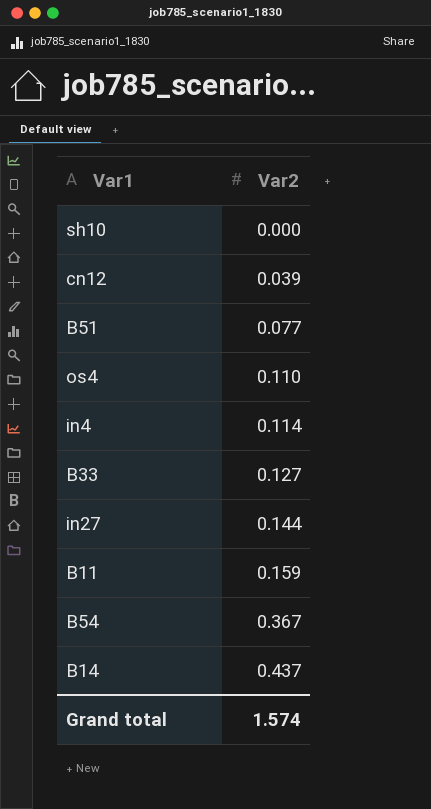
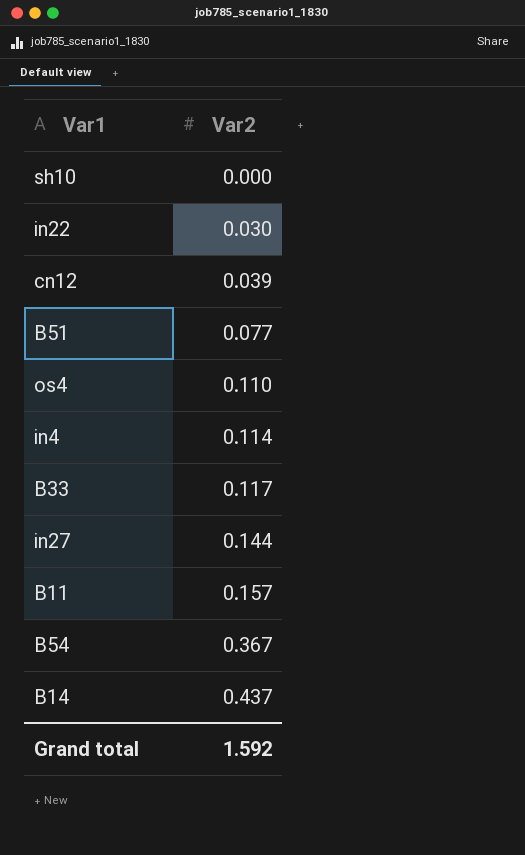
row in22: none -> 0.030
B33 | Var2: 0.127 -> 0.117
B11 | Var2: 0.159 -> 0.157
Grand total | Var2: 1.574 -> 1.592

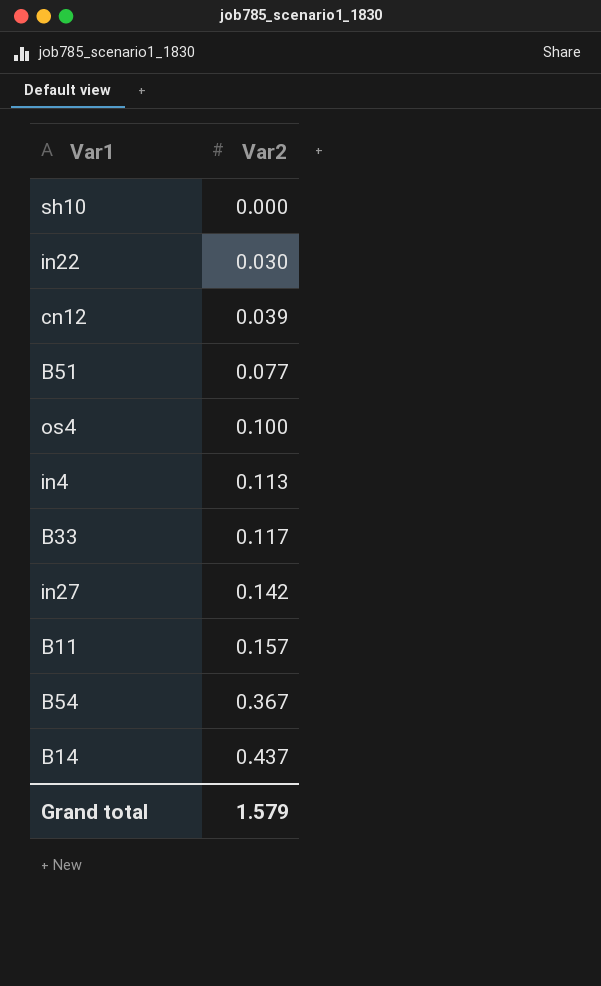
os4 | Var2: 0.110 -> 0.100
in4 | Var2: 0.114 -> 0.113
in27 | Var2: 0.144 -> 0.142
Grand total | Var2: 1.592 -> 1.579

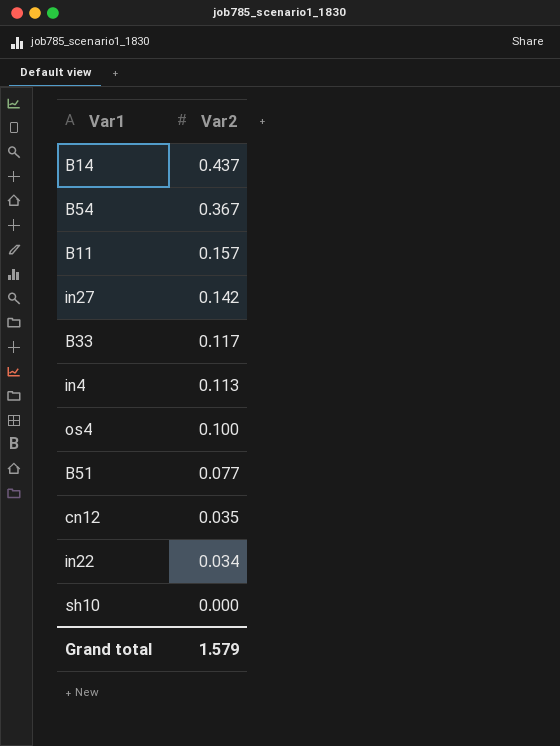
row order: Var2 ascending -> Var2 descending
cn12 | Var2: 0.039 -> 0.035
in22 | Var2: 0.030 -> 0.034

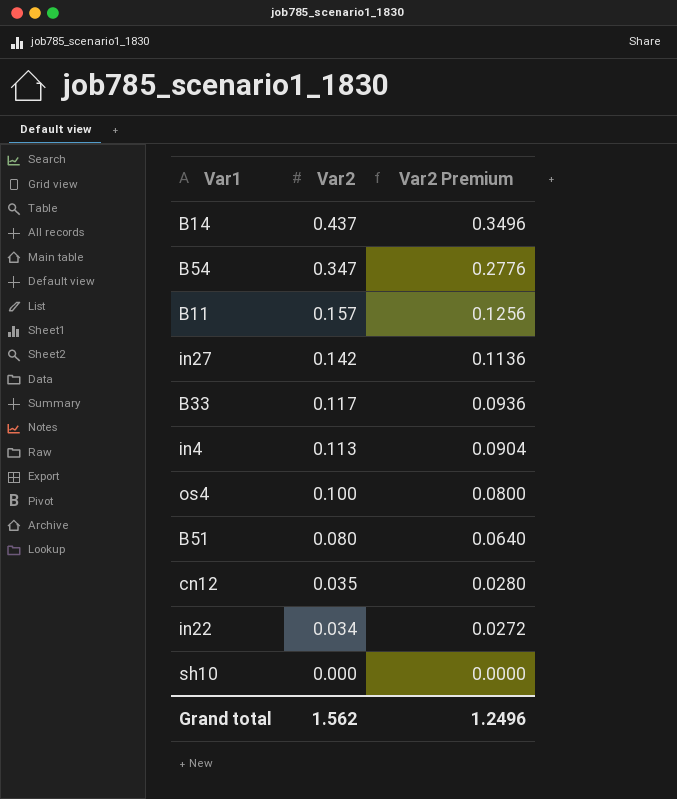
column Var2 Premium | formula: none -> [Var2] * 0.8
B54 | Var2: 0.367 -> 0.347
B51 | Var2: 0.077 -> 0.080
Grand total | Var2: 1.579 -> 1.562

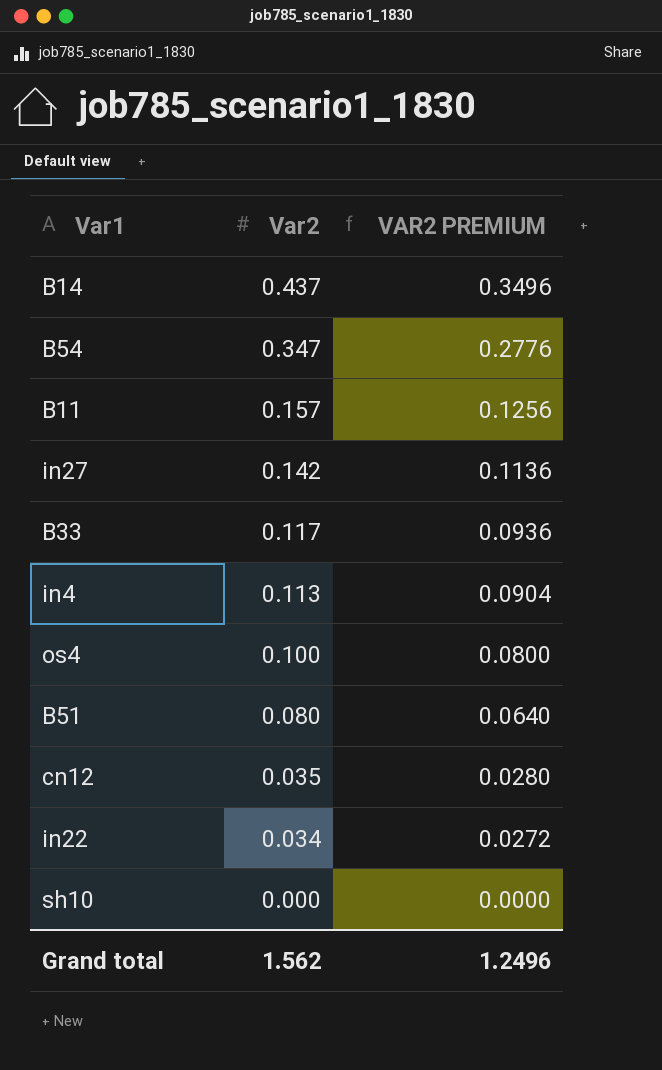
column name: Var2 Premium -> VAR2 PREMIUM

